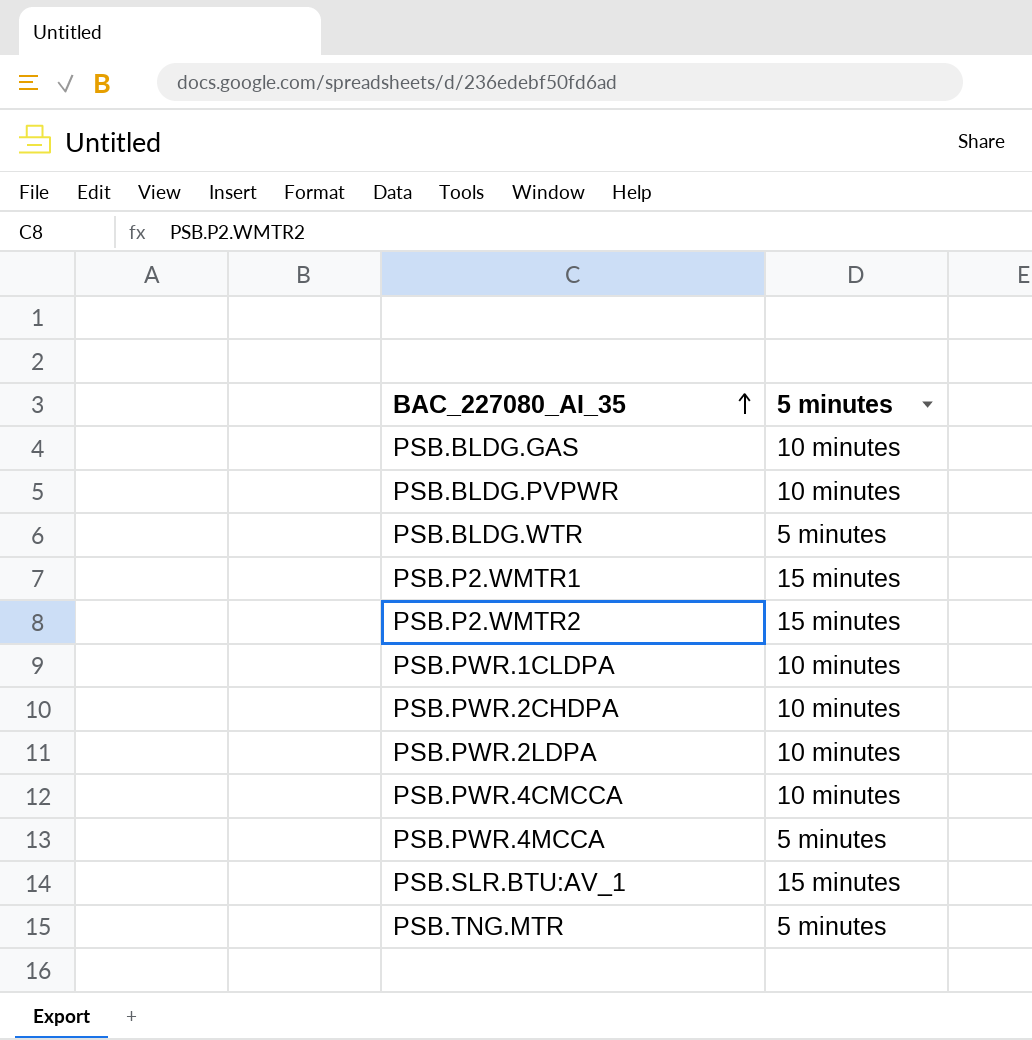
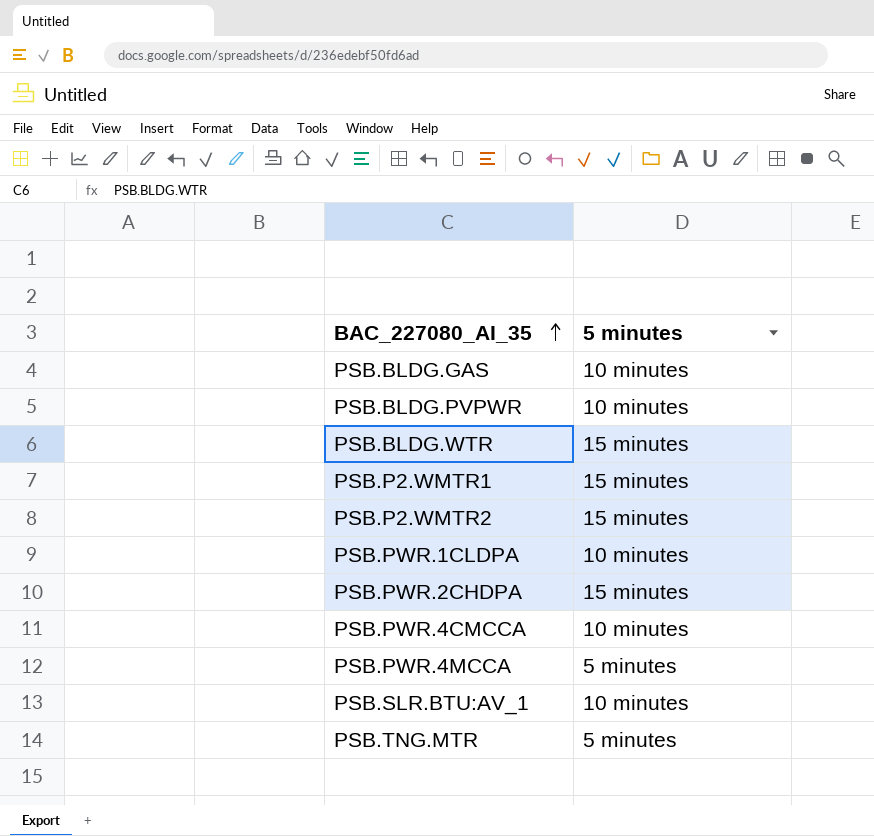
row PSB.PWR.2LDPA: 10 minutes -> none
PSB.BLDG.WTR | 5 minutes: 5 minutes -> 15 minutes
PSB.PWR.2CHDPA | 5 minutes: 10 minutes -> 15 minutes
PSB.SLR.BTU:AV_1 | 5 minutes: 15 minutes -> 10 minutes

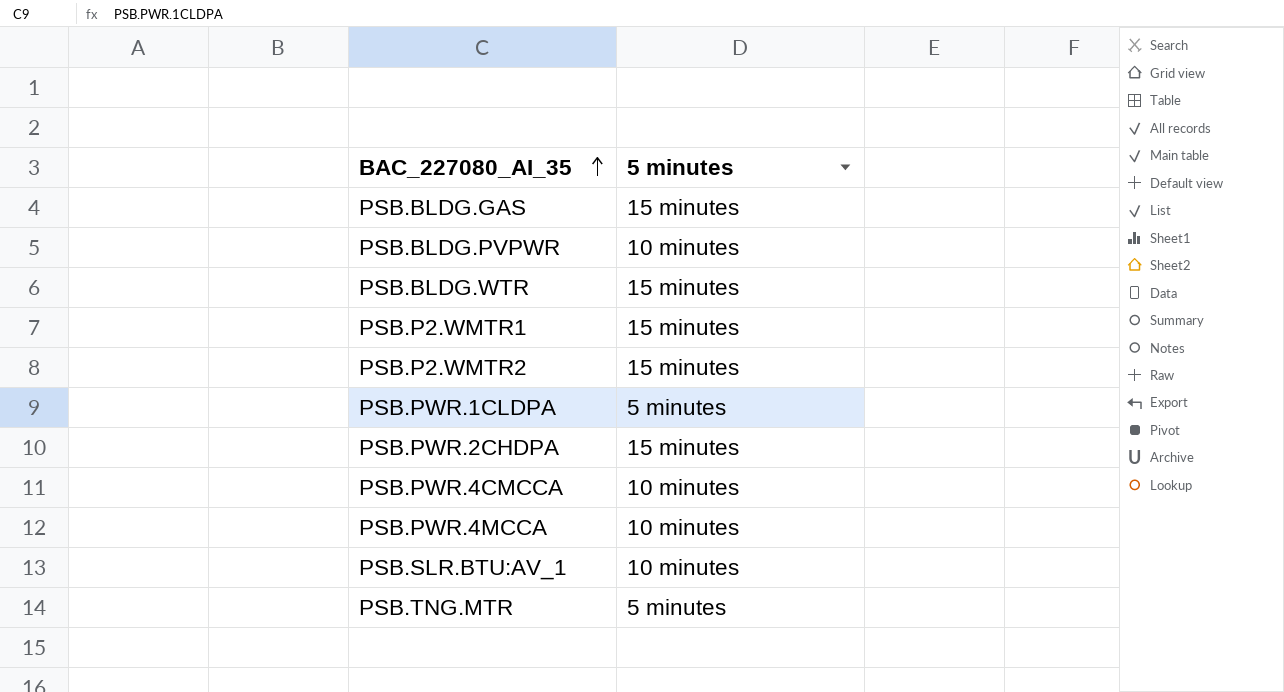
PSB.BLDG.GAS | 5 minutes: 10 minutes -> 15 minutes
PSB.PWR.1CLDPA | 5 minutes: 10 minutes -> 5 minutes
PSB.PWR.4MCCA | 5 minutes: 5 minutes -> 10 minutes

